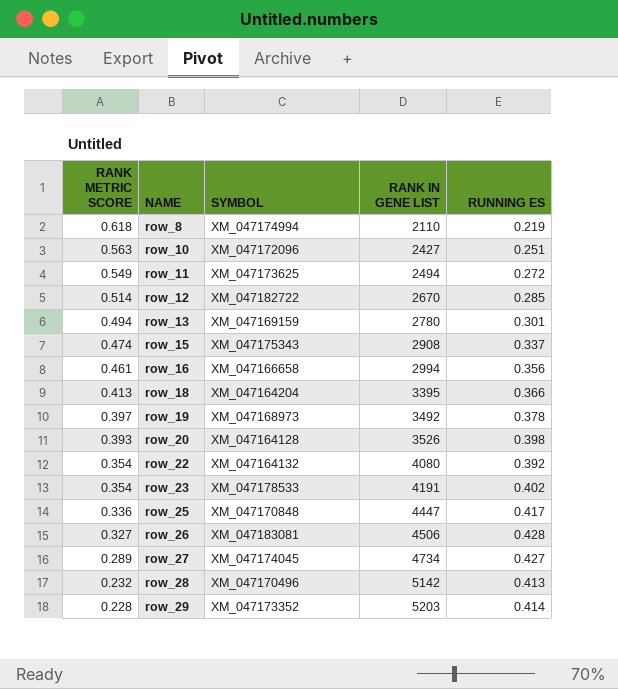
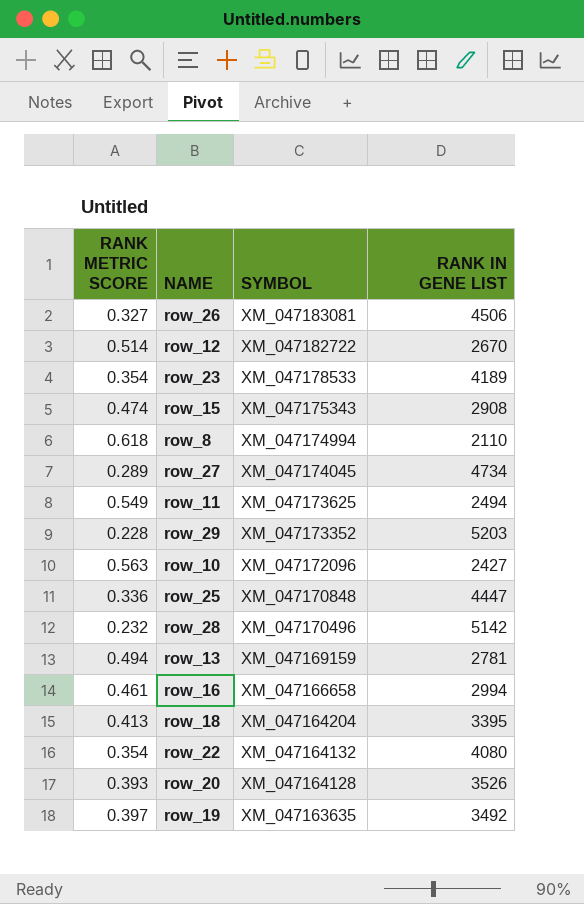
row order: RANK METRIC SCORE descending -> SYMBOL descending
column RUNNING ES | position: 5 -> none
row_23 | RANK IN GENE LIST: 4191 -> 4189
row_13 | RANK IN GENE LIST: 2780 -> 2781
row_19 | SYMBOL: XM_047168973 -> XM_047163635

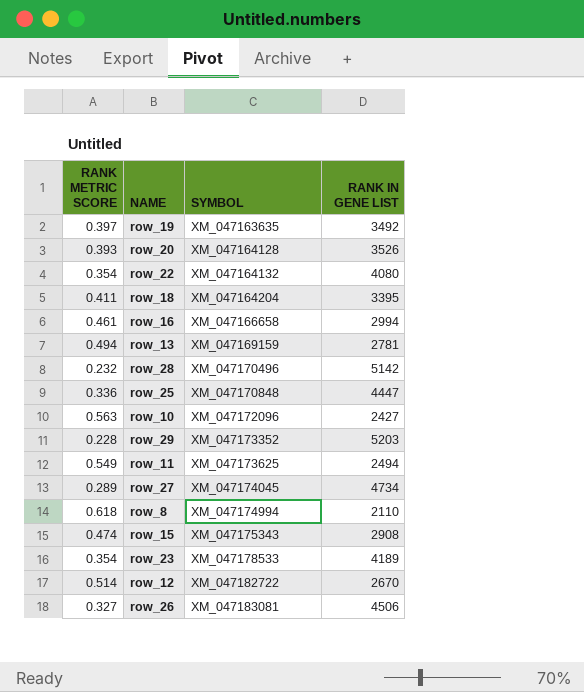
row order: SYMBOL descending -> SYMBOL ascending
row_18 | RANK METRIC SCORE: 0.413 -> 0.411

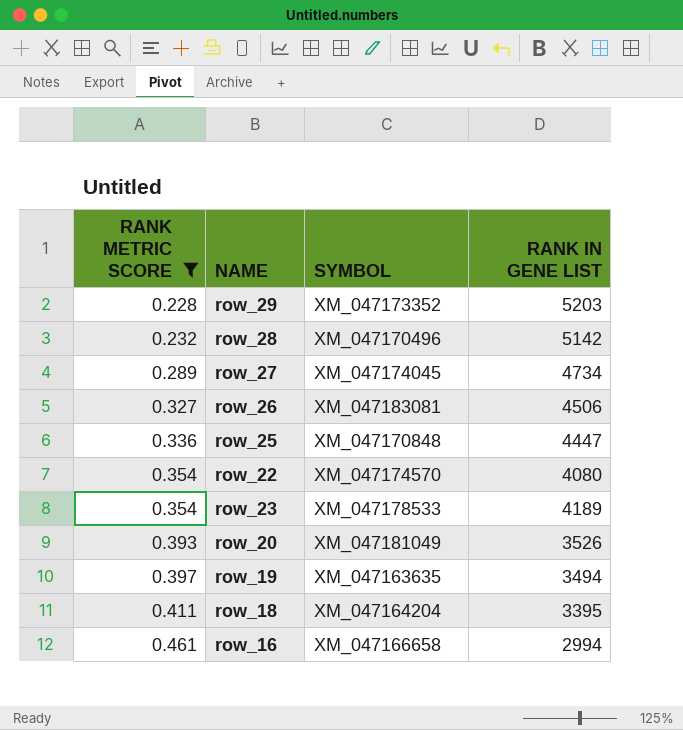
filter: none -> RANK METRIC SCORE <= 0.461
row order: SYMBOL ascending -> RANK METRIC SCORE ascending
row_22 | SYMBOL: XM_047164132 -> XM_047174570
row_20 | SYMBOL: XM_047164128 -> XM_047181049
row_19 | RANK IN GENE LIST: 3492 -> 3494

